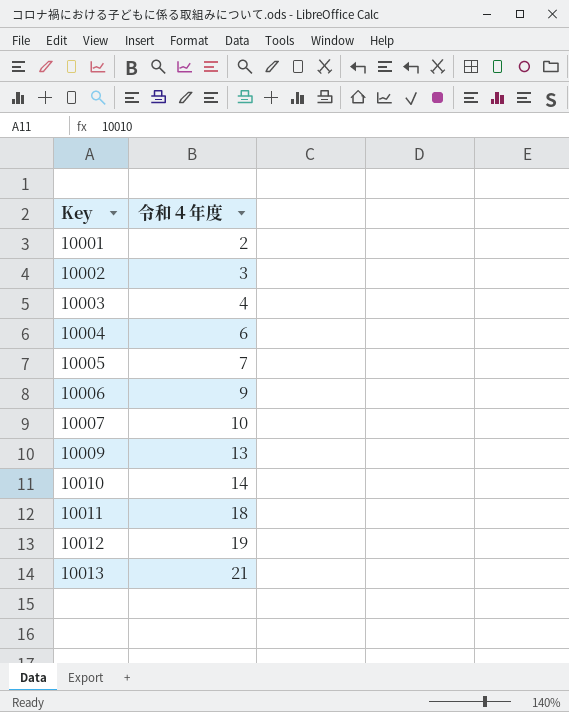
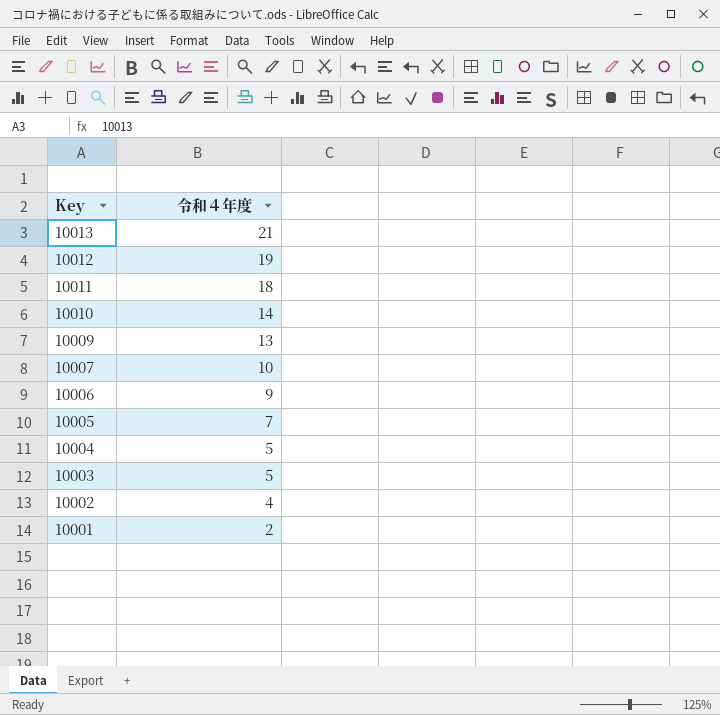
row order: Key ascending -> Key descending
10004 | 令和４年度: 6 -> 5
10003 | 令和４年度: 4 -> 5
10002 | 令和４年度: 3 -> 4

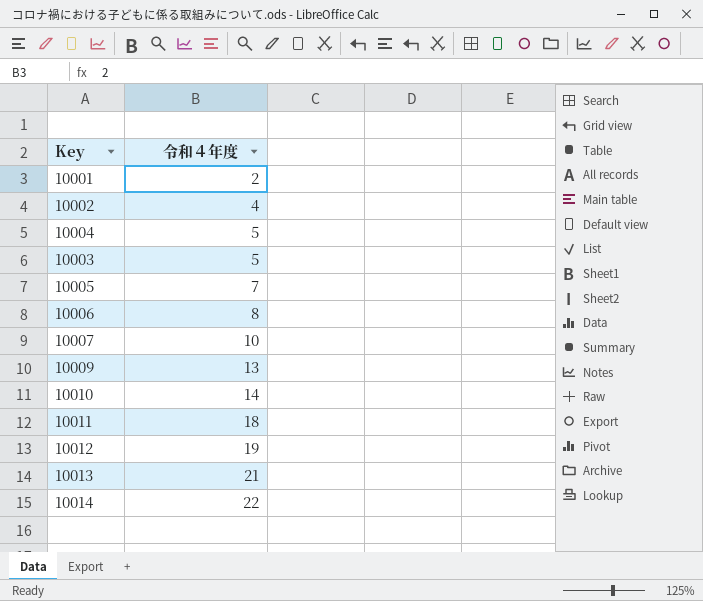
row order: Key descending -> 令和４年度 ascending
10006 | 令和４年度: 9 -> 8
row 10014: none -> 22

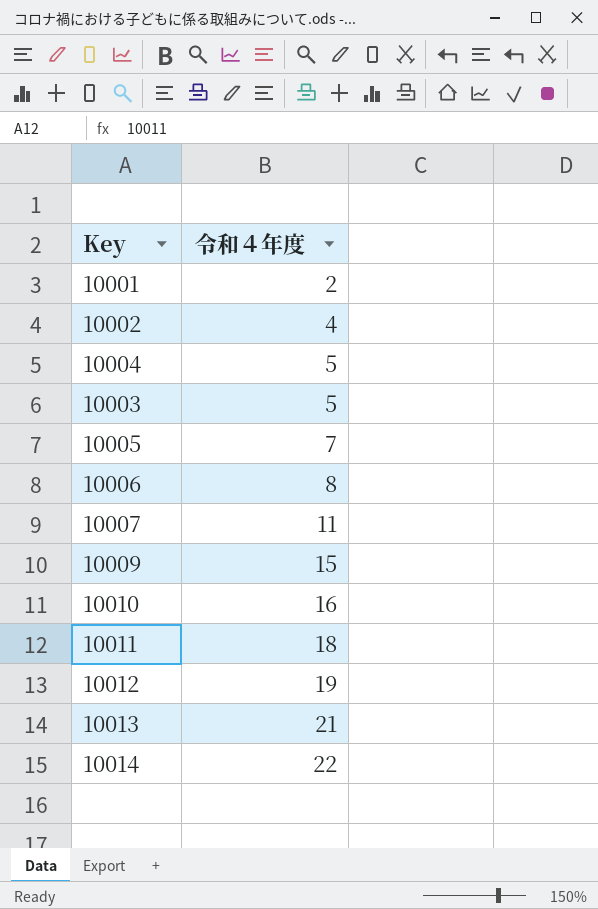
10007 | 令和４年度: 10 -> 11
10009 | 令和４年度: 13 -> 15
10010 | 令和４年度: 14 -> 16

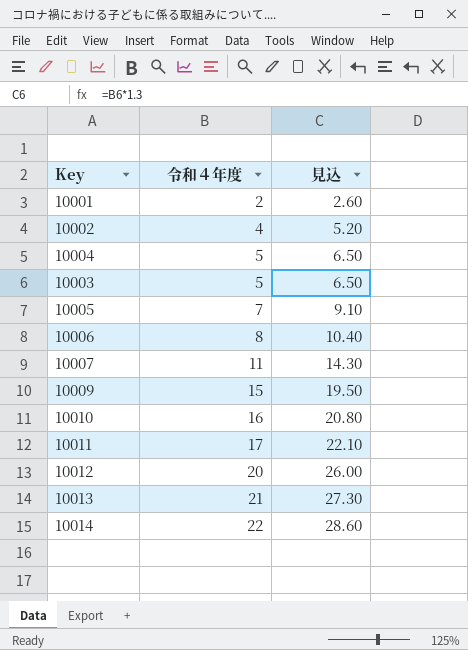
column 見込 | formula: none -> [令和４年度] * 1.3
10011 | 令和４年度: 18 -> 17
10012 | 令和４年度: 19 -> 20

